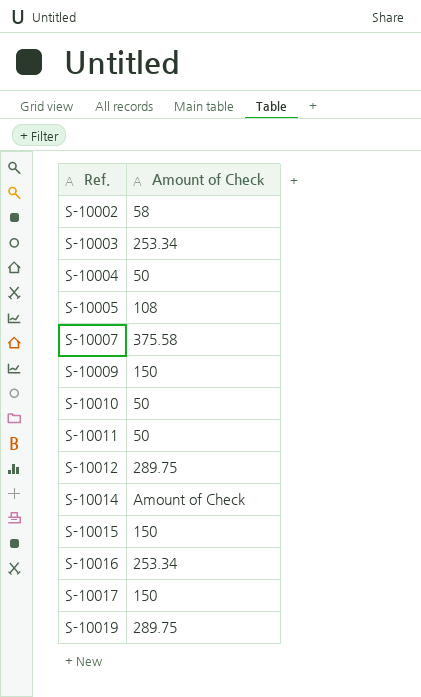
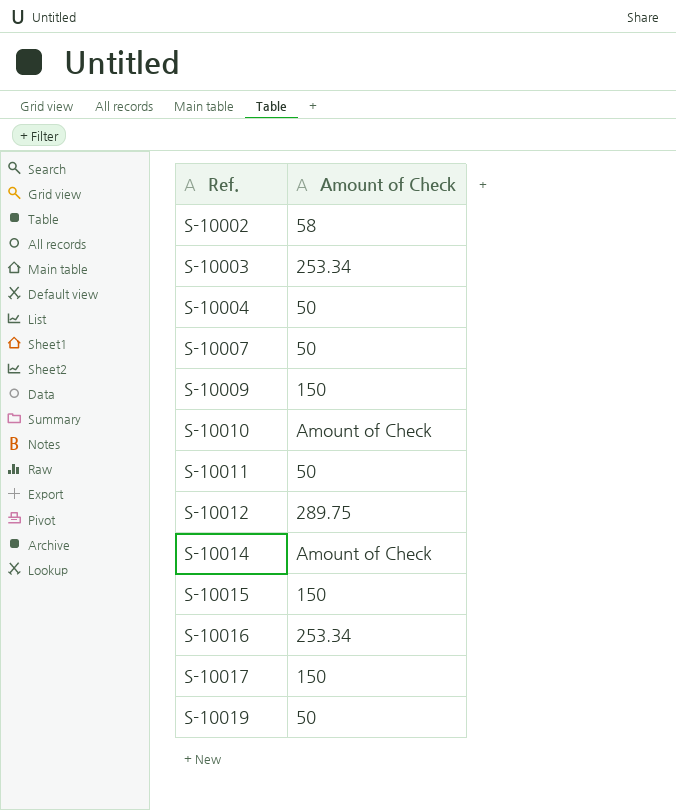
row S-10005: 108 -> none
S-10007 | Amount of Check: 375.58 -> 50
S-10010 | Amount of Check: 50 -> Amount of Check
S-10019 | Amount of Check: 289.75 -> 50

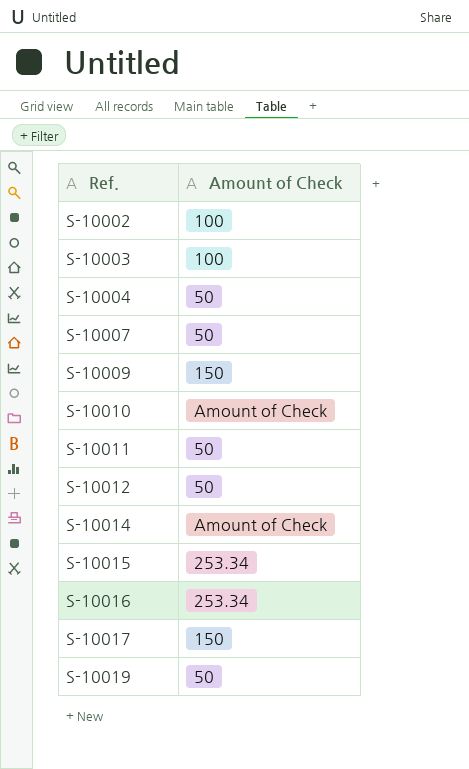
S-10002 | Amount of Check: 58 -> 100
S-10003 | Amount of Check: 253.34 -> 100
S-10012 | Amount of Check: 289.75 -> 50
S-10015 | Amount of Check: 150 -> 253.34

